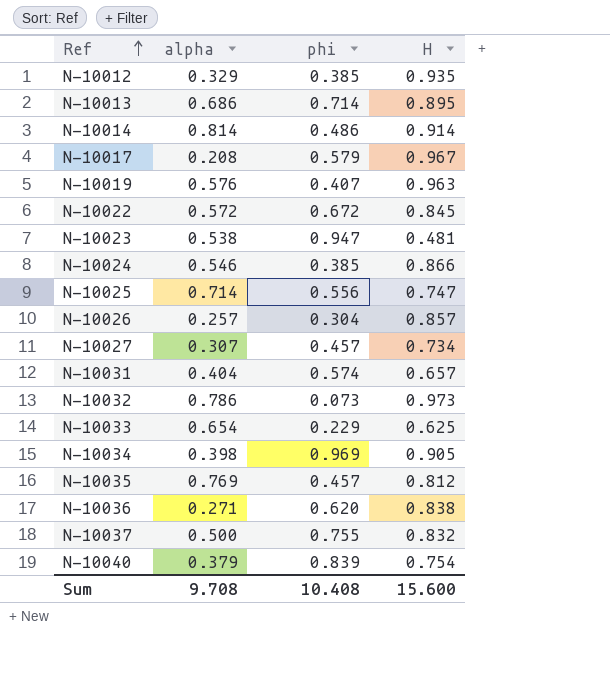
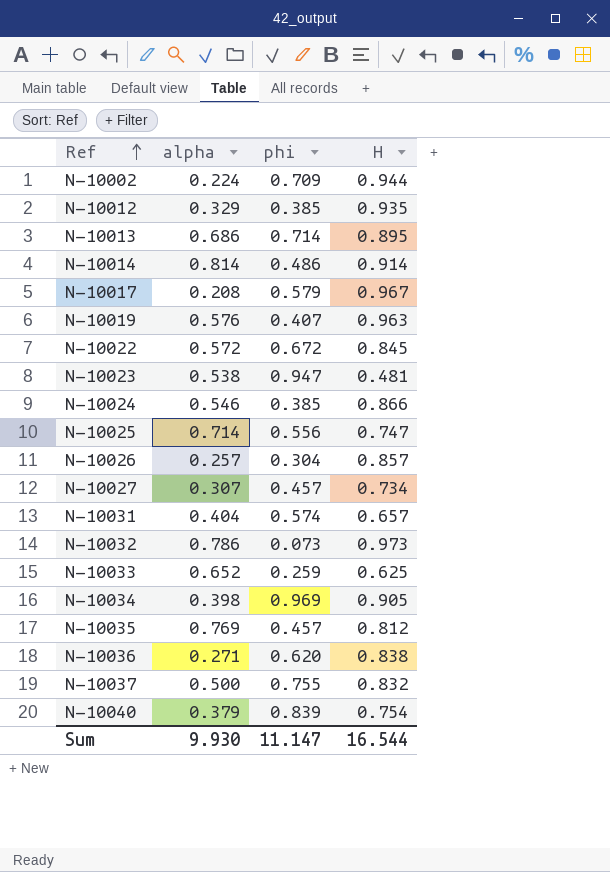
row N-10002: none -> 0.224 | 0.709 | 0.944
N-10033 | alpha: 0.654 -> 0.652
N-10033 | phi: 0.229 -> 0.259
Sum | alpha: 9.708 -> 9.930
Sum | phi: 10.408 -> 11.147
Sum | H: 15.600 -> 16.544

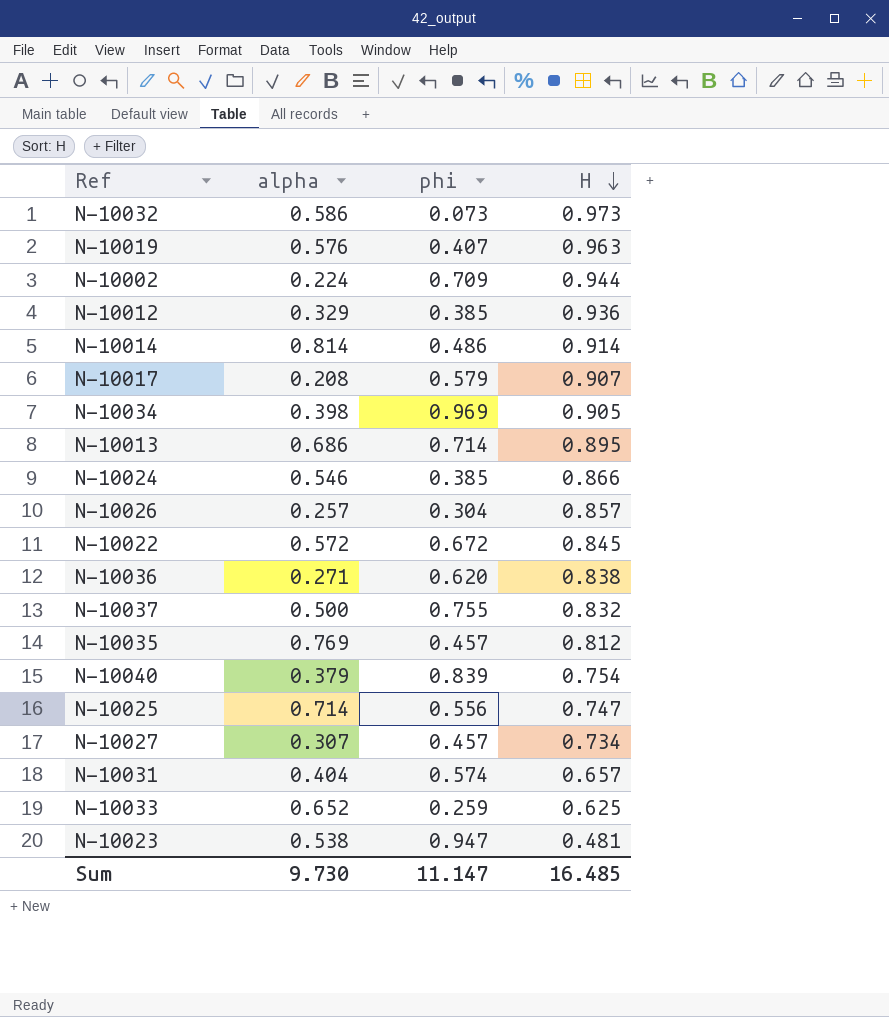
row order: Ref ascending -> H descending
N-10032 | alpha: 0.786 -> 0.586
N-10012 | H: 0.935 -> 0.936
N-10017 | H: 0.967 -> 0.907
Sum | alpha: 9.930 -> 9.730
Sum | H: 16.544 -> 16.485

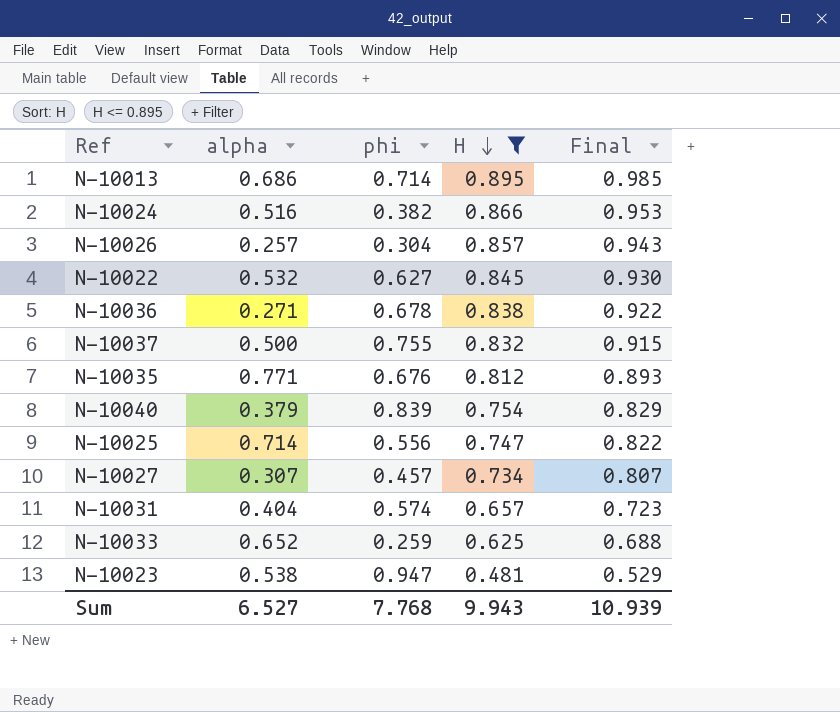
filter: none -> H <= 0.895
column Final | formula: none -> [H] * 1.1
N-10024 | alpha: 0.546 -> 0.516
N-10024 | phi: 0.385 -> 0.382
N-10022 | alpha: 0.572 -> 0.532
N-10022 | phi: 0.672 -> 0.627
N-10036 | phi: 0.620 -> 0.678
N-10035 | alpha: 0.769 -> 0.771
N-10035 | phi: 0.457 -> 0.676
Sum | alpha: 9.730 -> 6.527
Sum | phi: 11.147 -> 7.768
Sum | H: 16.485 -> 9.943

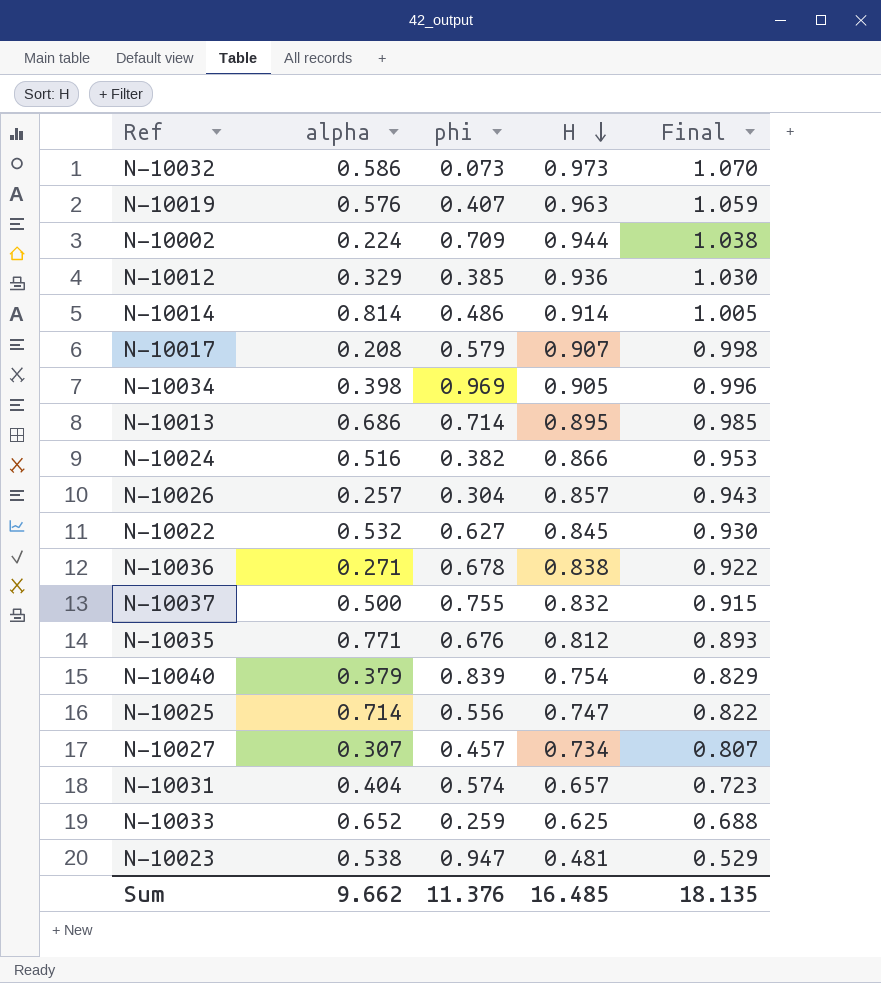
filter: H <= 0.895 -> none
Sum | alpha: 6.527 -> 9.662
Sum | phi: 7.768 -> 11.376
Sum | H: 9.943 -> 16.485
Sum | Final: 10.939 -> 18.135

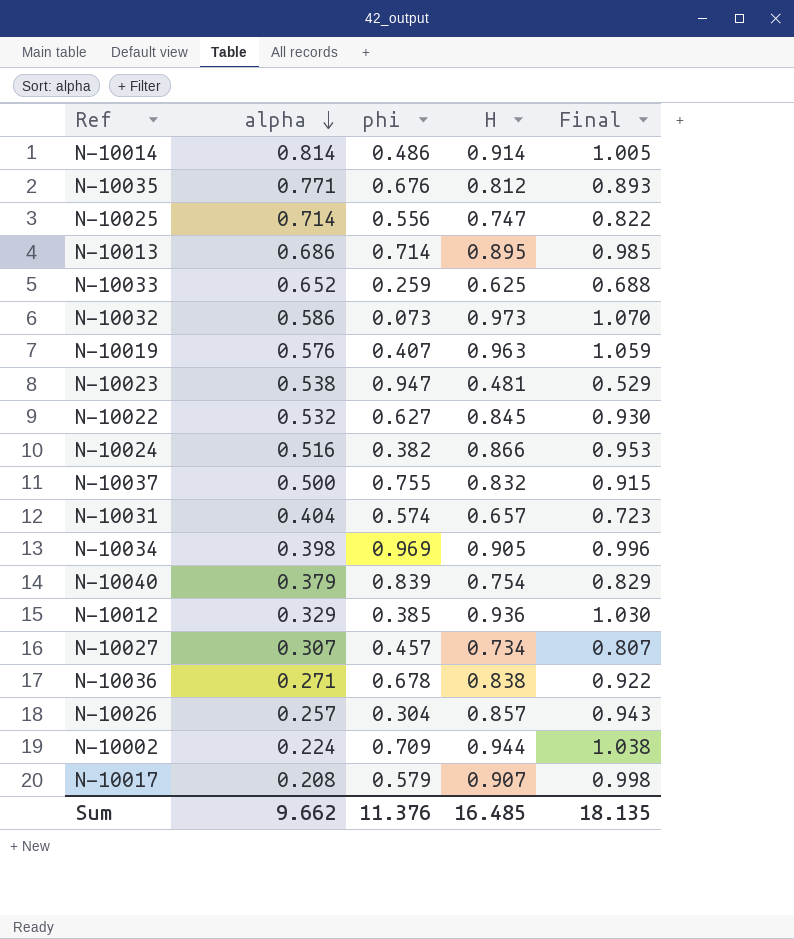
row order: H descending -> alpha descending

